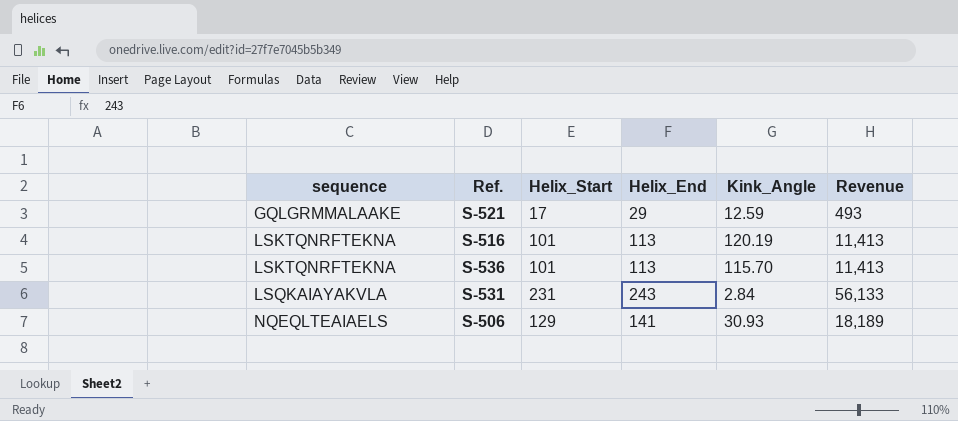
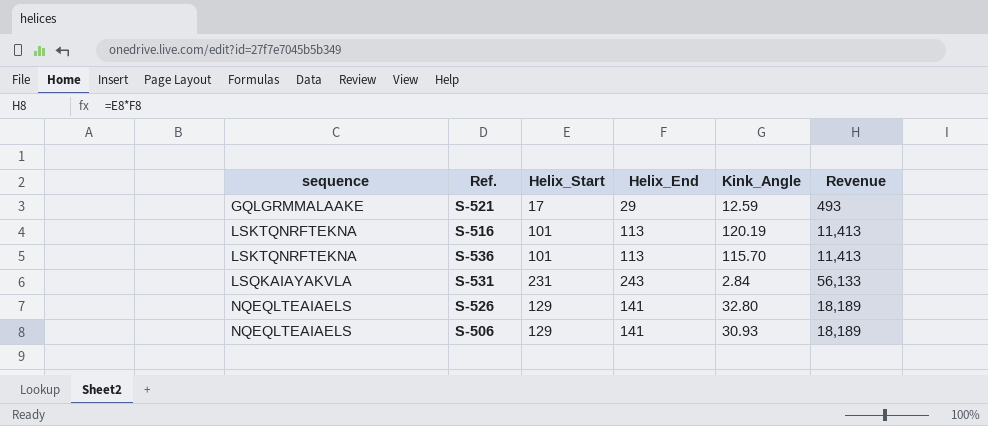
row S-526: none -> NQEQLTEAIAELS | 129 | 141 | 32.80 | 18,189

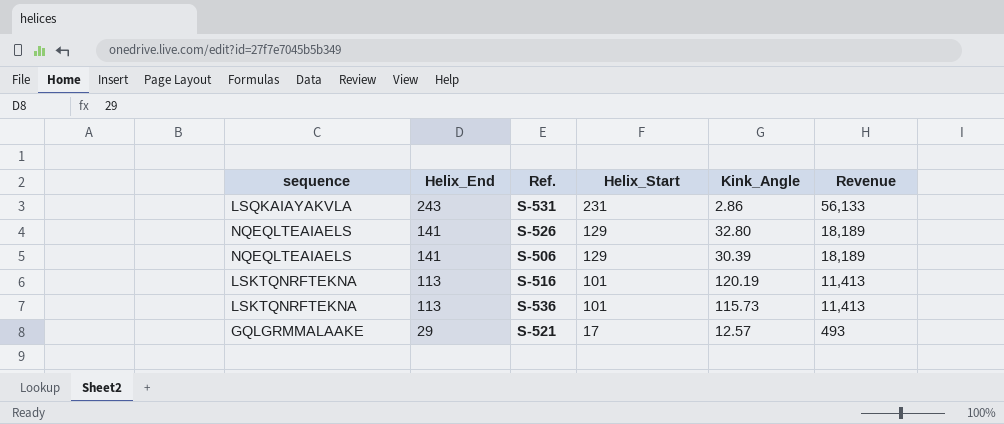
row order: sequence ascending -> Helix_End descending
column Helix_End | position: 4 -> 2
S-531 | Kink_Angle: 2.84 -> 2.86
S-506 | Kink_Angle: 30.93 -> 30.39
S-536 | Kink_Angle: 115.70 -> 115.73
S-521 | Kink_Angle: 12.59 -> 12.57

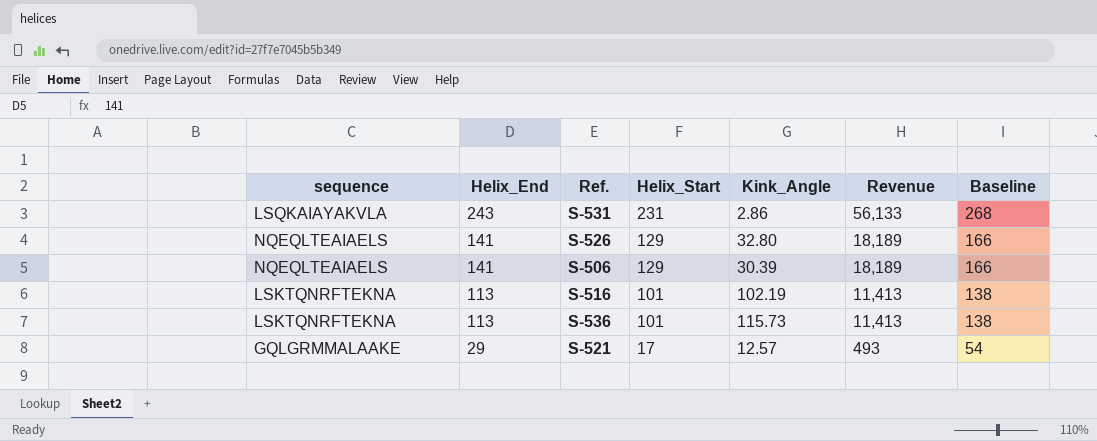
column Baseline | formula: none -> [Helix_End] + 25
S-516 | Kink_Angle: 120.19 -> 102.19

